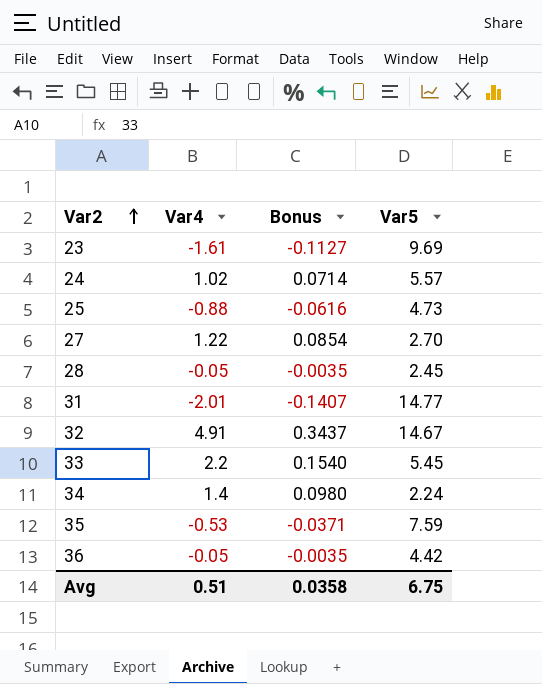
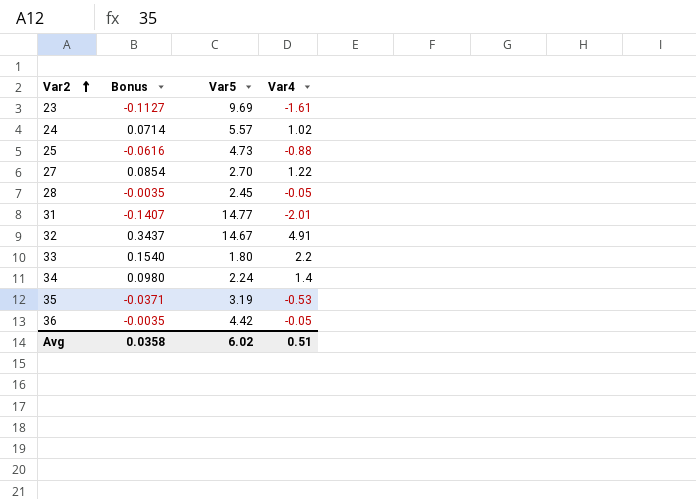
column Var4 | position: 2 -> 4
33 | Var5: 5.45 -> 1.80
35 | Var5: 7.59 -> 3.19
Avg | Var5: 6.75 -> 6.02

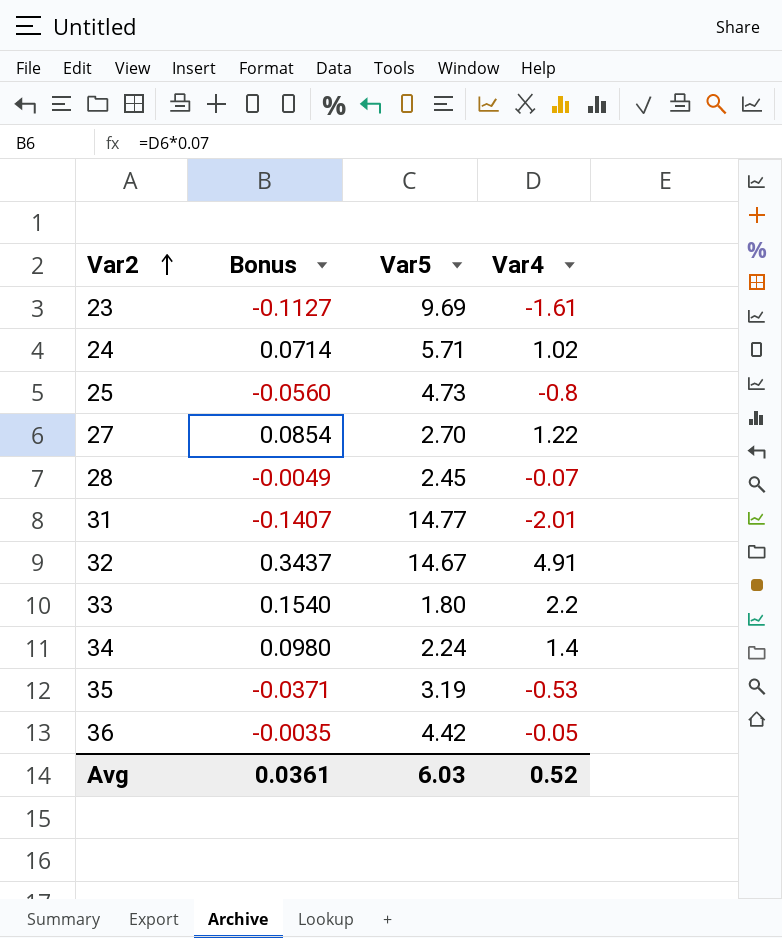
24 | Var5: 5.57 -> 5.71
25 | Bonus: -0.0616 -> -0.0560
25 | Var4: -0.88 -> -0.8
28 | Bonus: -0.0035 -> -0.0049
28 | Var4: -0.05 -> -0.07
Avg | Bonus: 0.0358 -> 0.0361
Avg | Var5: 6.02 -> 6.03
Avg | Var4: 0.51 -> 0.52

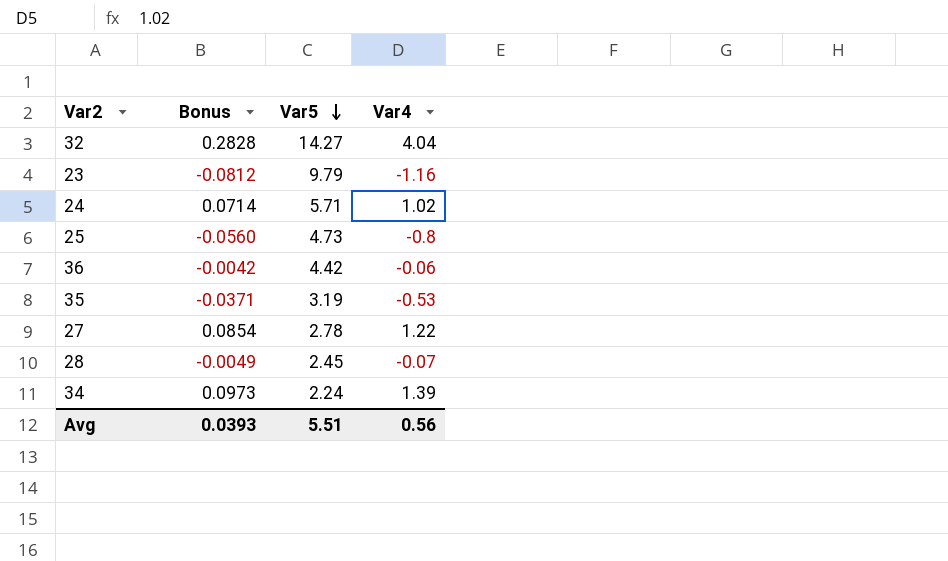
row order: Var2 ascending -> Var5 descending
row 31: -0.1407 | 14.77 | -2.01 -> none
row 33: 0.1540 | 1.80 | 2.2 -> none
32 | Bonus: 0.3437 -> 0.2828
32 | Var5: 14.67 -> 14.27
32 | Var4: 4.91 -> 4.04
23 | Bonus: -0.1127 -> -0.0812
23 | Var5: 9.69 -> 9.79
23 | Var4: -1.61 -> -1.16
36 | Bonus: -0.0035 -> -0.0042
36 | Var4: -0.05 -> -0.06
27 | Var5: 2.70 -> 2.78
34 | Bonus: 0.0980 -> 0.0973
34 | Var4: 1.4 -> 1.39
Avg | Bonus: 0.0361 -> 0.0393
Avg | Var5: 6.03 -> 5.51
Avg | Var4: 0.52 -> 0.56

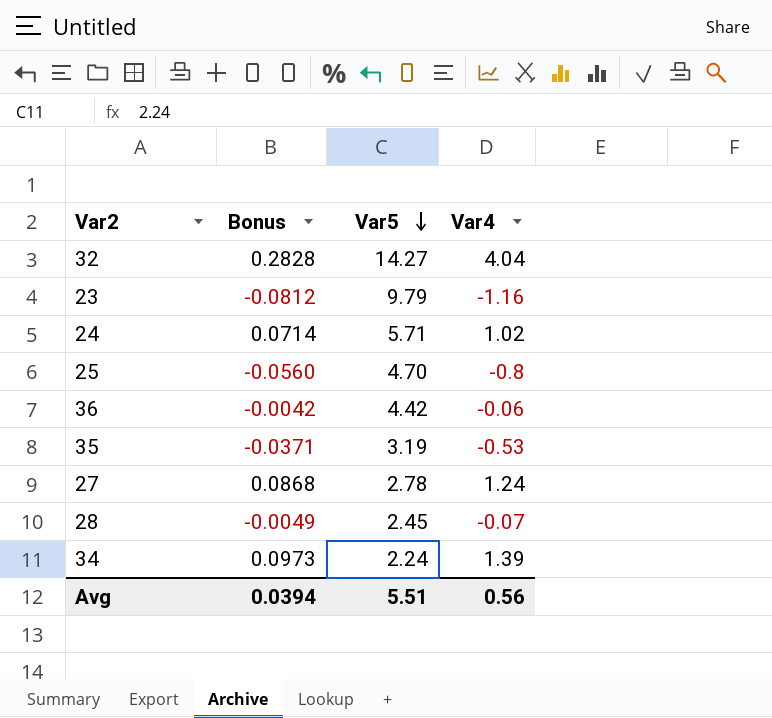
25 | Var5: 4.73 -> 4.70
27 | Bonus: 0.0854 -> 0.0868
27 | Var4: 1.22 -> 1.24
Avg | Bonus: 0.0393 -> 0.0394

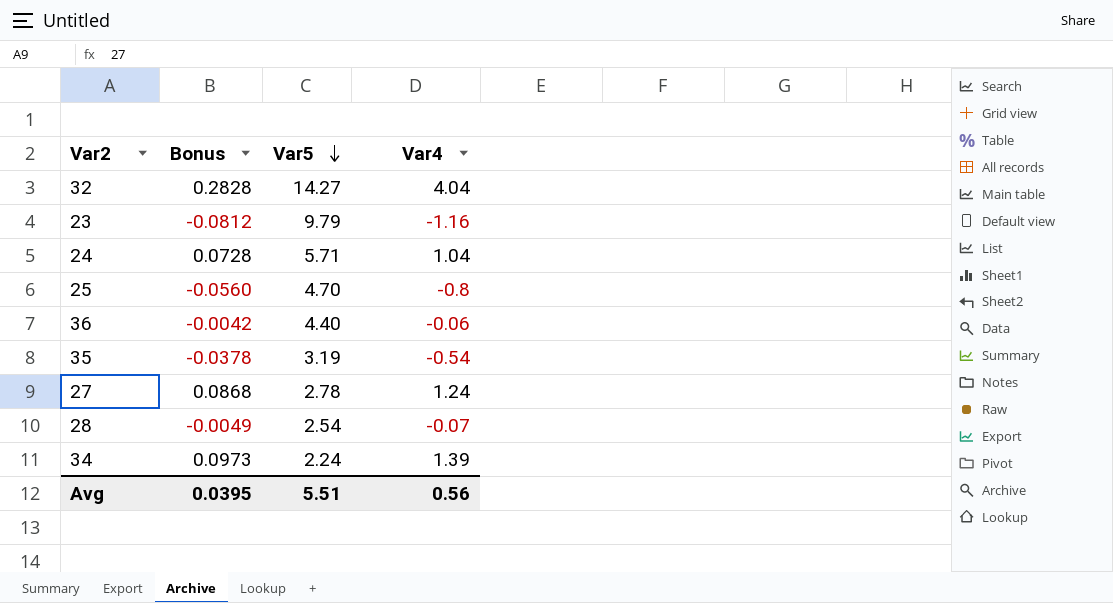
24 | Bonus: 0.0714 -> 0.0728
24 | Var4: 1.02 -> 1.04
36 | Var5: 4.42 -> 4.40
35 | Bonus: -0.0371 -> -0.0378
35 | Var4: -0.53 -> -0.54
28 | Var5: 2.45 -> 2.54
Avg | Bonus: 0.0394 -> 0.0395

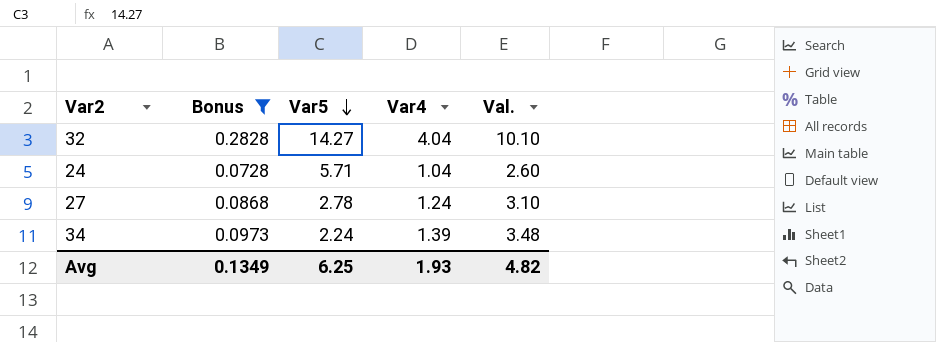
filter: none -> Bonus >= 0.0728
column Val. | formula: none -> [Var4] * 2.5
Avg | Bonus: 0.0395 -> 0.1349
Avg | Var5: 5.51 -> 6.25
Avg | Var4: 0.56 -> 1.93

